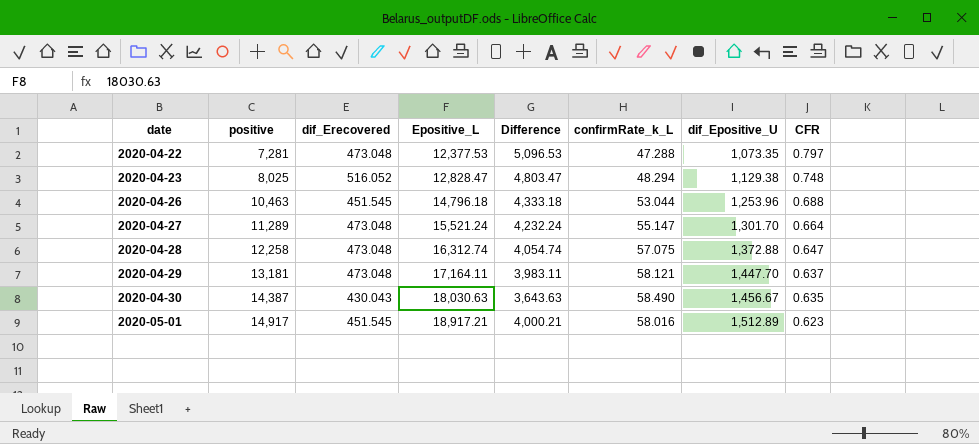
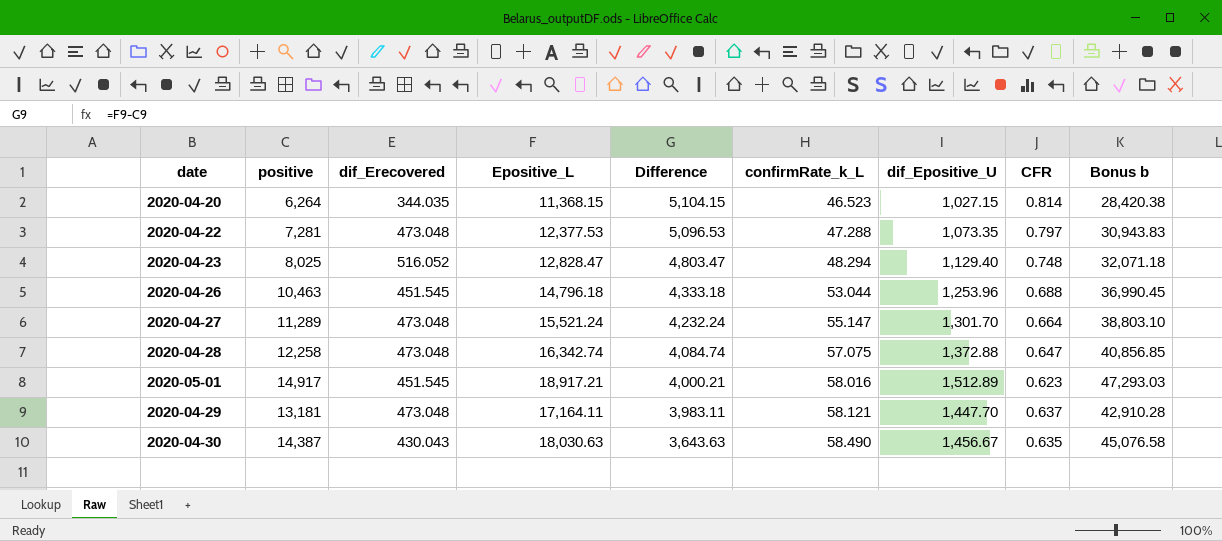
row order: date ascending -> Difference descending
column Bonus b | formula: none -> [Epositive_L] * 2.5
row 2020-04-20: none -> 6,264 | 344.035 | 11,368.15 | 5,104.15 | 46.523 | 1,027.15 | 0.814 | 28,420.38
2020-04-23 | dif_Epositive_U: 1,129.38 -> 1,129.40
2020-04-28 | Epositive_L: 16,312.74 -> 16,342.74
2020-04-28 | Difference: 4,054.74 -> 4,084.74

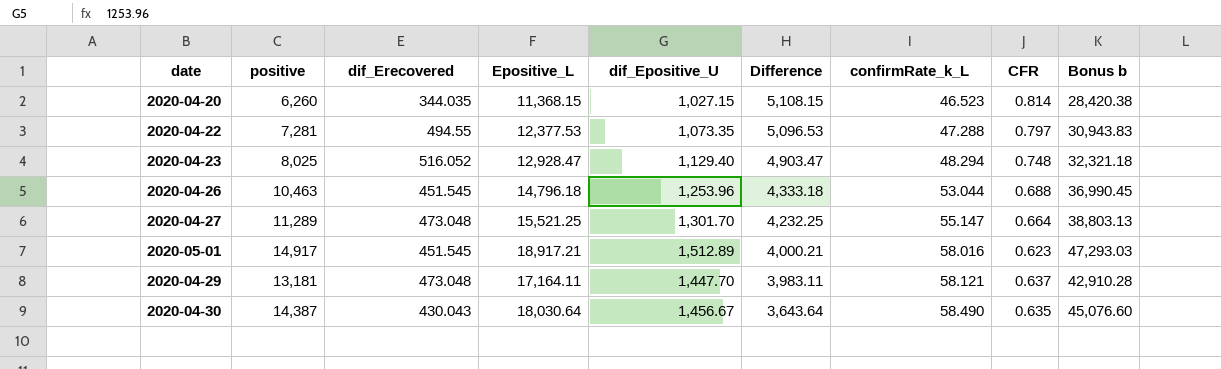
column dif_Epositive_U | position: 7 -> 5
row 2020-04-28: 12,258 | 473.048 | 16,342.74 | 4,084.74 | 57.075 | 1,372.88 | 0.647 | 40,856.85 -> none
2020-04-20 | positive: 6,264 -> 6,260
2020-04-20 | Difference: 5,104.15 -> 5,108.15
2020-04-22 | dif_Erecovered: 473.048 -> 494.55
2020-04-23 | Epositive_L: 12,828.47 -> 12,928.47
2020-04-23 | Difference: 4,803.47 -> 4,903.47
2020-04-23 | Bonus b: 32,071.18 -> 32,321.18
2020-04-27 | Epositive_L: 15,521.24 -> 15,521.25
2020-04-27 | Difference: 4,232.24 -> 4,232.25
2020-04-27 | Bonus b: 38,803.10 -> 38,803.13
2020-04-30 | Epositive_L: 18,030.63 -> 18,030.64
2020-04-30 | Difference: 3,643.63 -> 3,643.64
2020-04-30 | Bonus b: 45,076.58 -> 45,076.60

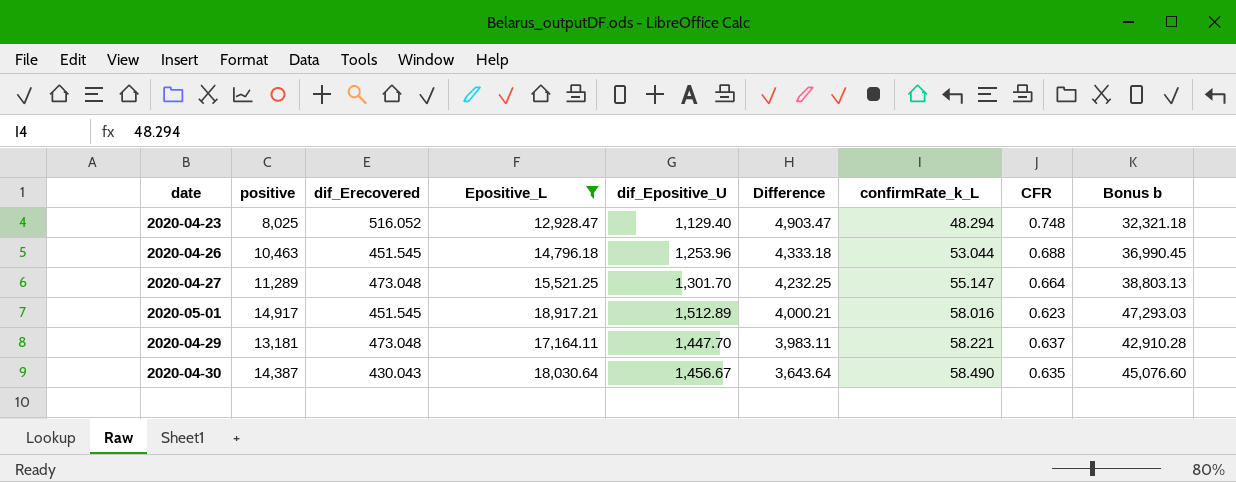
filter: none -> Epositive_L >= 12,928.47
2020-04-29 | confirmRate_k_L: 58.121 -> 58.221

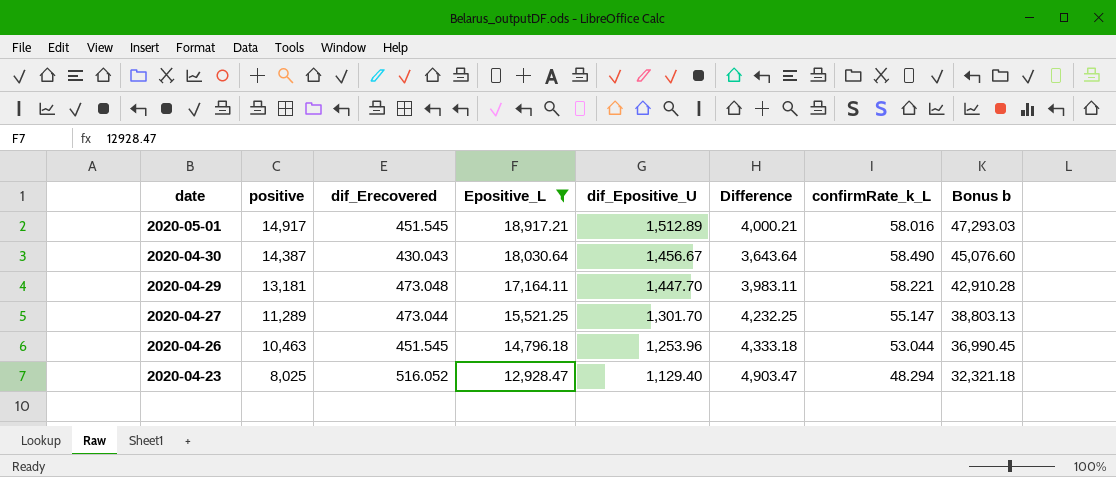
row order: Difference descending -> date descending
column CFR | position: 8 -> none
2020-04-27 | dif_Erecovered: 473.048 -> 473.044

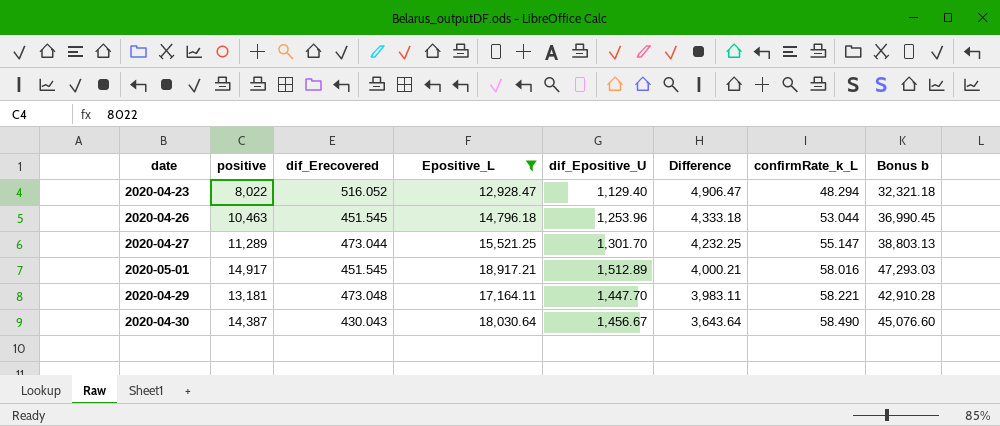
row order: date descending -> Difference descending
2020-04-23 | positive: 8,025 -> 8,022
2020-04-23 | Difference: 4,903.47 -> 4,906.47

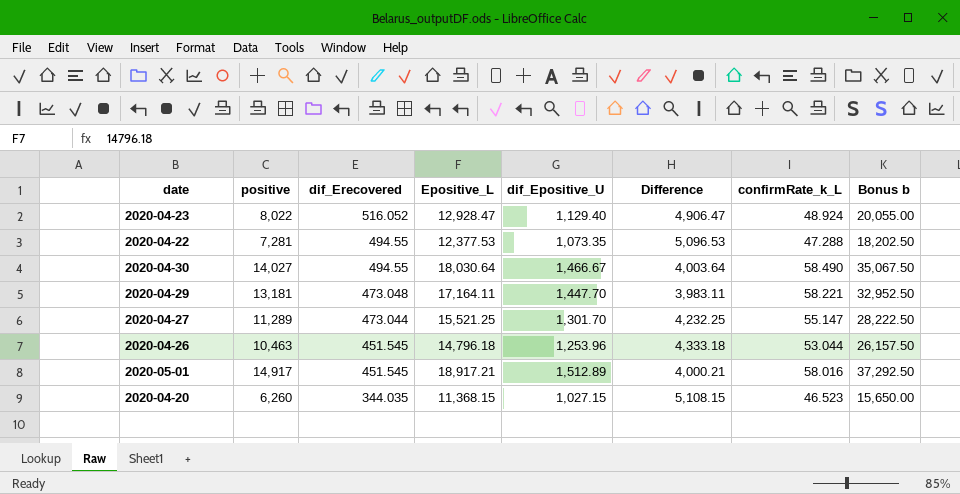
filter: Epositive_L >= 12,928.47 -> none
row order: Difference descending -> dif_Erecovered descending
column Bonus b | formula: [Epositive_L] * 2.5 -> [positive] * 2.5
2020-04-23 | confirmRate_k_L: 48.294 -> 48.924
2020-04-30 | positive: 14,387 -> 14,027
2020-04-30 | dif_Erecovered: 430.043 -> 494.55
2020-04-30 | dif_Epositive_U: 1,456.67 -> 1,466.67
2020-04-30 | Difference: 3,643.64 -> 4,003.64

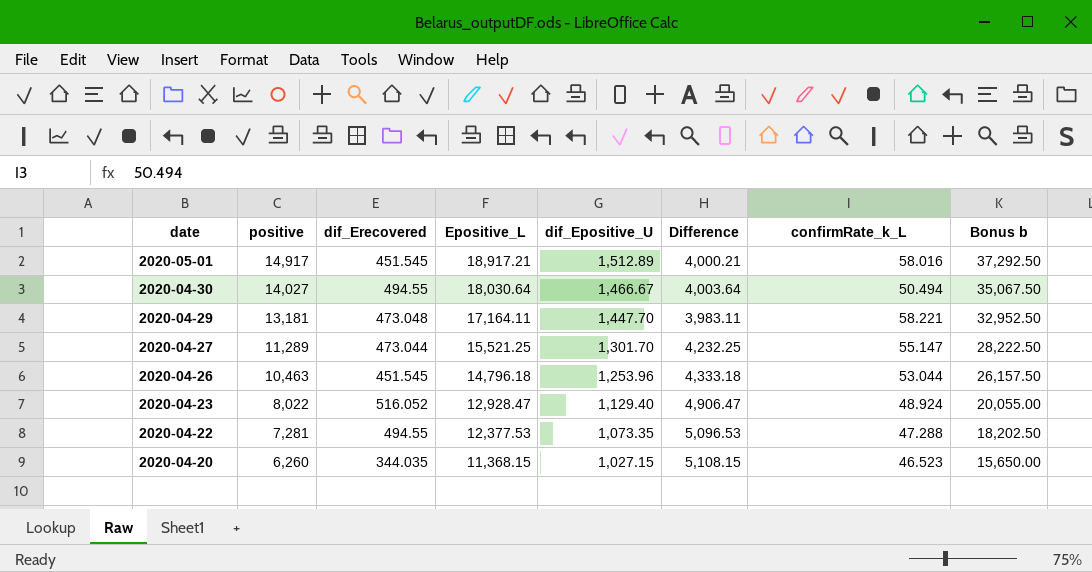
row order: dif_Erecovered descending -> date descending
2020-04-30 | confirmRate_k_L: 58.490 -> 50.494

